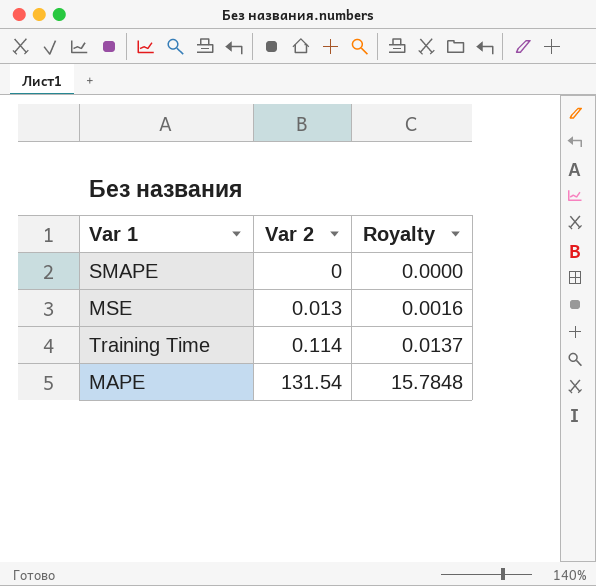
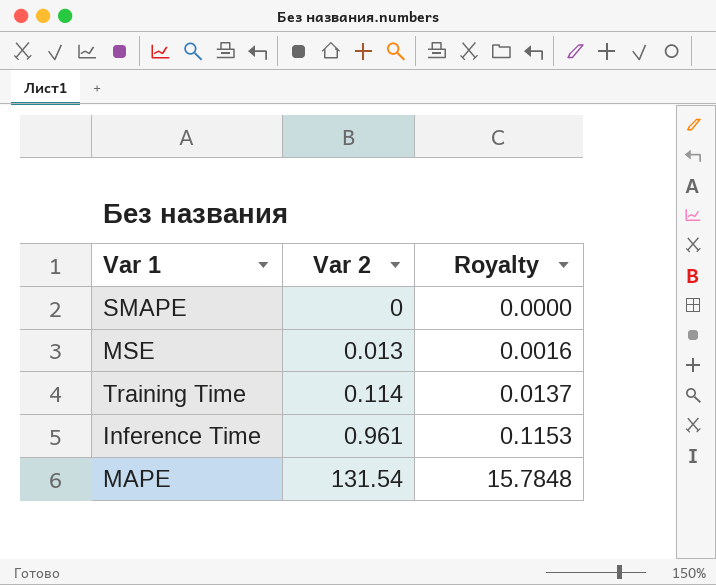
row Inference Time: none -> 0.961 | 0.1153

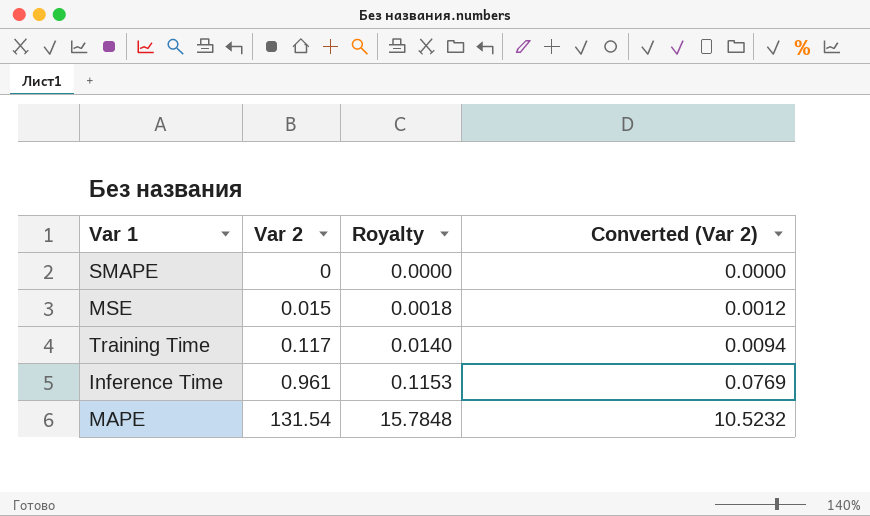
column Converted (Var 2) | formula: none -> [Var 2] * 0.08
MSE | Var 2: 0.013 -> 0.015
MSE | Royalty: 0.0016 -> 0.0018
Training Time | Var 2: 0.114 -> 0.117
Training Time | Royalty: 0.0137 -> 0.0140

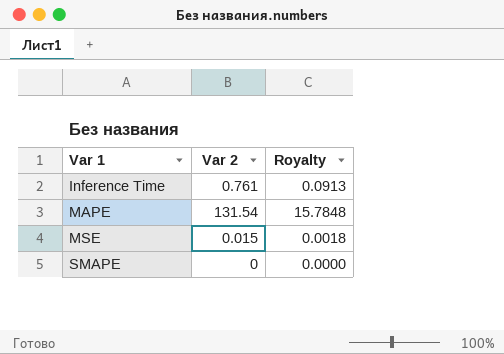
row order: Var 2 ascending -> Var 1 ascending
column Converted (Var 2) | formula: [Var 2] * 0.08 -> none
row Training Time: 0.117 | 0.0140 | 0.0094 -> none
Inference Time | Var 2: 0.961 -> 0.761
Inference Time | Royalty: 0.1153 -> 0.0913

